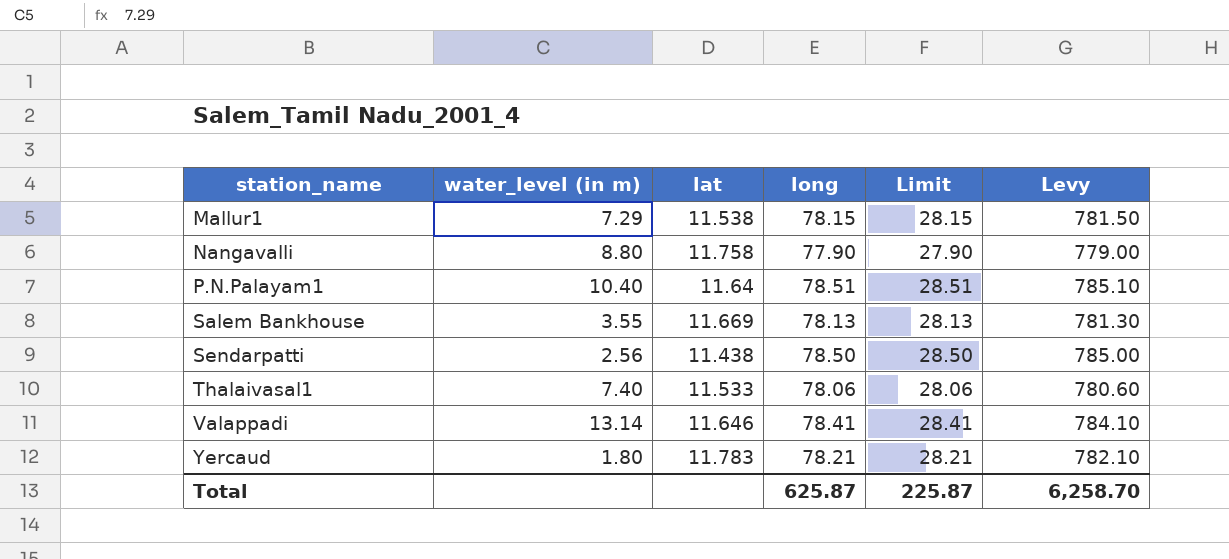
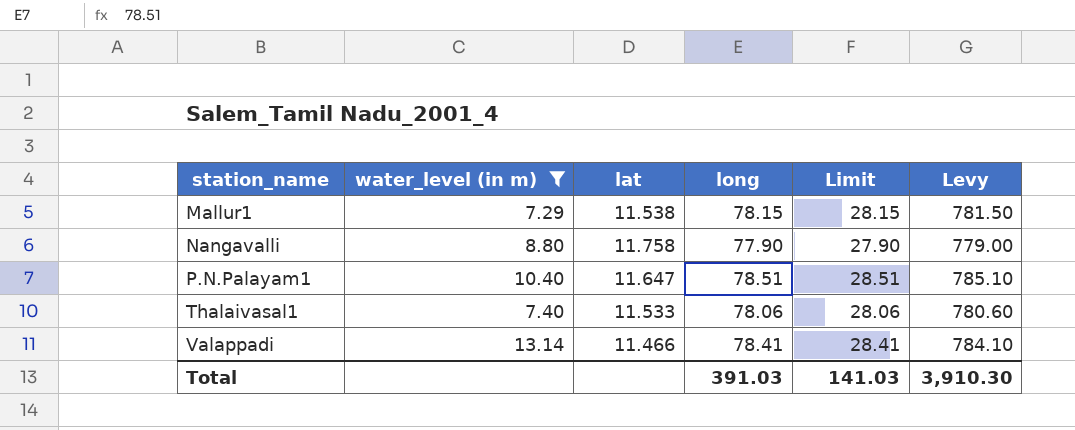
filter: none -> water_level (in m) >= 7.29
P.N.Palayam1 | lat: 11.64 -> 11.647
Valappadi | lat: 11.646 -> 11.466
Total | long: 625.87 -> 391.03
Total | Limit: 225.87 -> 141.03
Total | Levy: 6,258.70 -> 3,910.30

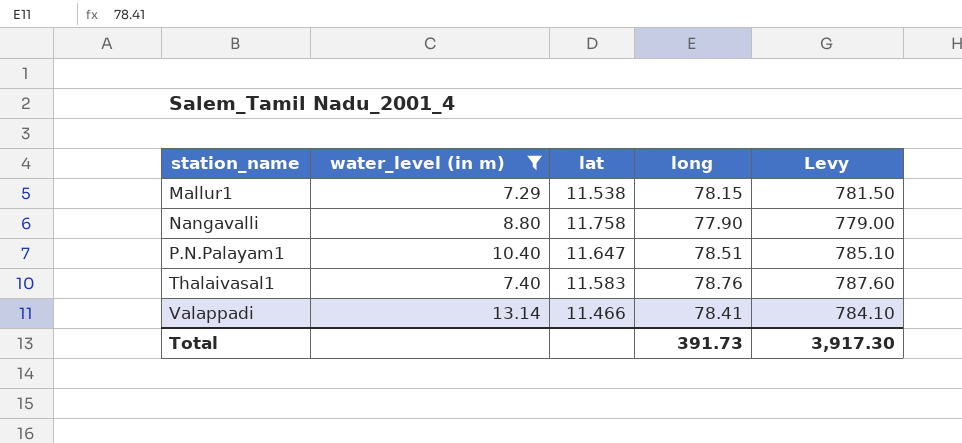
column Limit | formula: [long] - 50 -> none
Thalaivasal1 | lat: 11.533 -> 11.583
Thalaivasal1 | long: 78.06 -> 78.76
Thalaivasal1 | Levy: 780.60 -> 787.60
Total | long: 391.03 -> 391.73
Total | Levy: 3,910.30 -> 3,917.30

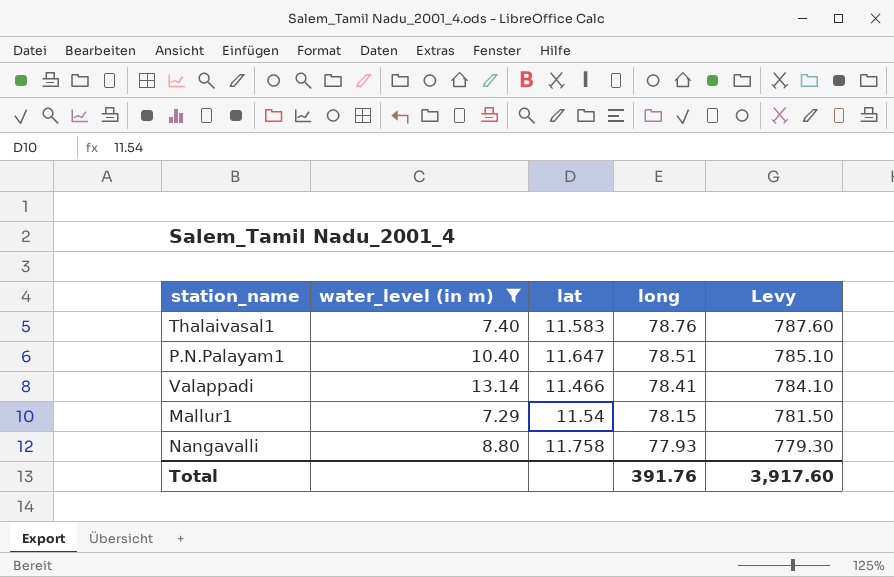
row order: station_name ascending -> long descending
Mallur1 | lat: 11.538 -> 11.54
Nangavalli | long: 77.90 -> 77.93
Nangavalli | Levy: 779.00 -> 779.30
Total | long: 391.73 -> 391.76
Total | Levy: 3,917.30 -> 3,917.60

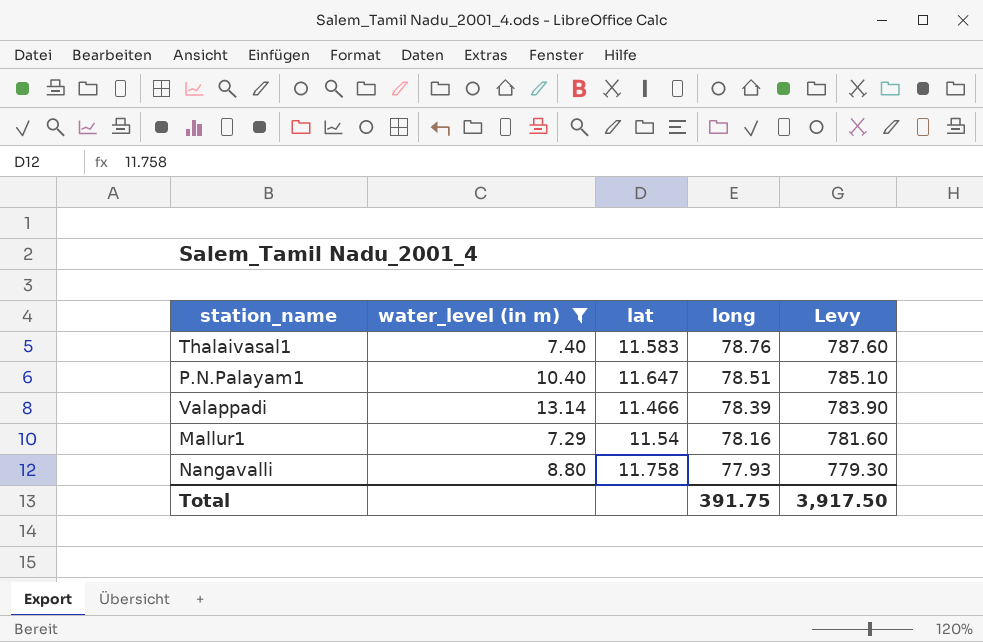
Valappadi | long: 78.41 -> 78.39
Valappadi | Levy: 784.10 -> 783.90
Mallur1 | long: 78.15 -> 78.16
Mallur1 | Levy: 781.50 -> 781.60
Total | long: 391.76 -> 391.75
Total | Levy: 3,917.60 -> 3,917.50

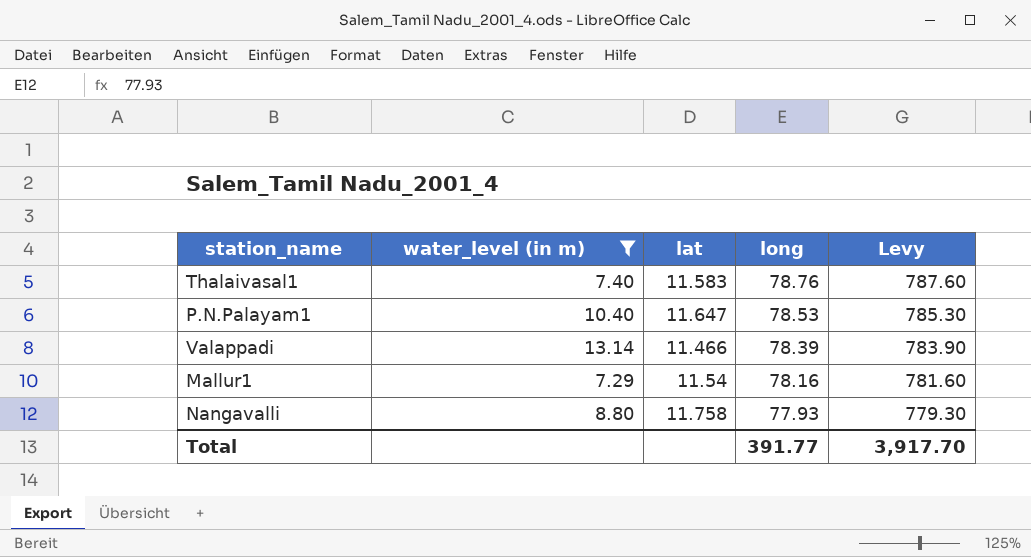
P.N.Palayam1 | long: 78.51 -> 78.53
P.N.Palayam1 | Levy: 785.10 -> 785.30
Total | long: 391.75 -> 391.77
Total | Levy: 3,917.50 -> 3,917.70

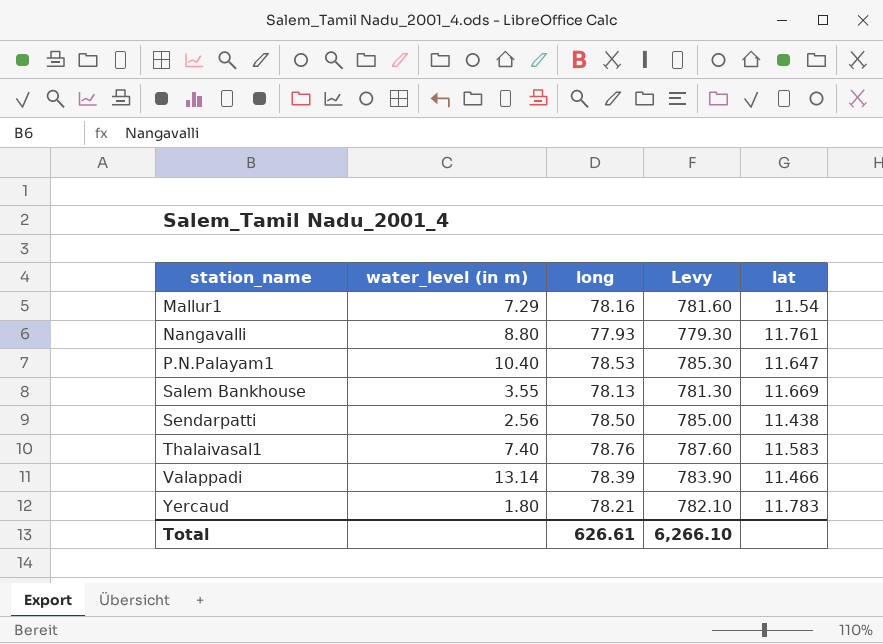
filter: water_level (in m) >= 7.29 -> none
row order: long descending -> station_name ascending
column lat | position: 3 -> 5
Nangavalli | lat: 11.758 -> 11.761
Total | long: 391.77 -> 626.61
Total | Levy: 3,917.70 -> 6,266.10

